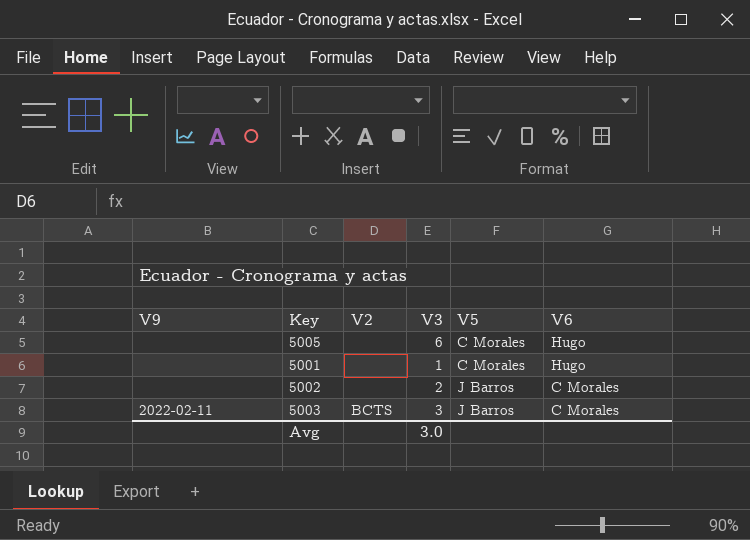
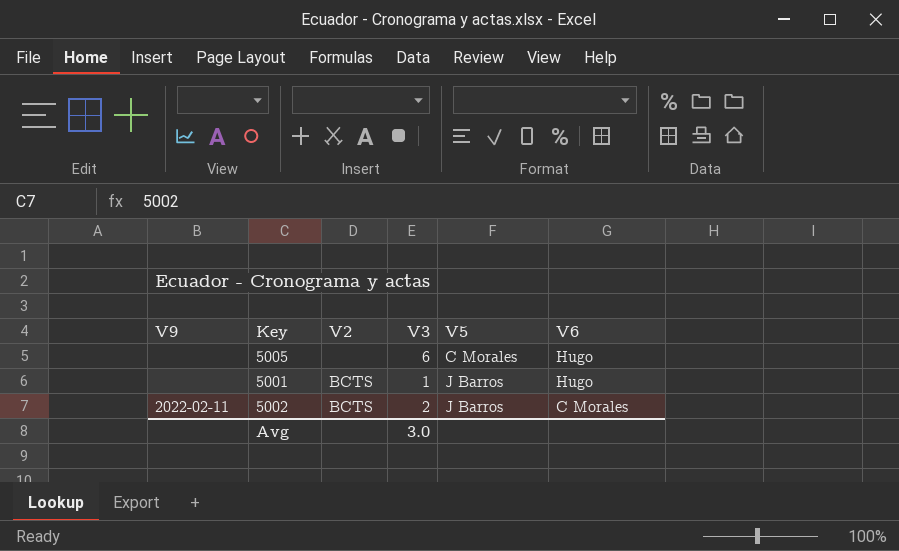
row 5003: 2022-02-11 | BCTS | 3 | J Barros | C Morales -> none
5001 | V2: none -> BCTS
5001 | V5: C Morales -> J Barros
5002 | V9: none -> 2022-02-11
5002 | V2: none -> BCTS

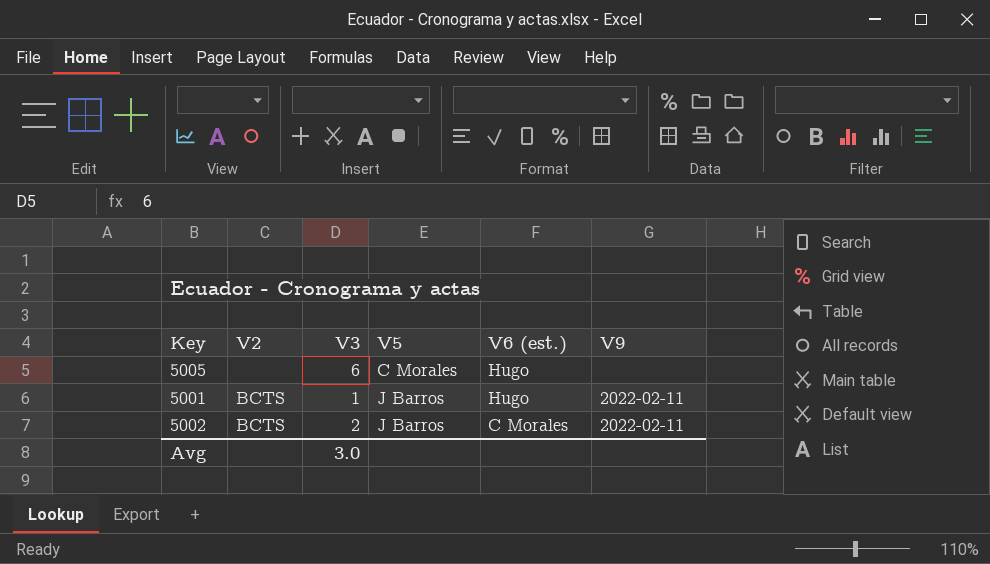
column name: V6 -> V6 (est.)
column V9 | position: 1 -> 6
5001 | V9: none -> 2022-02-11

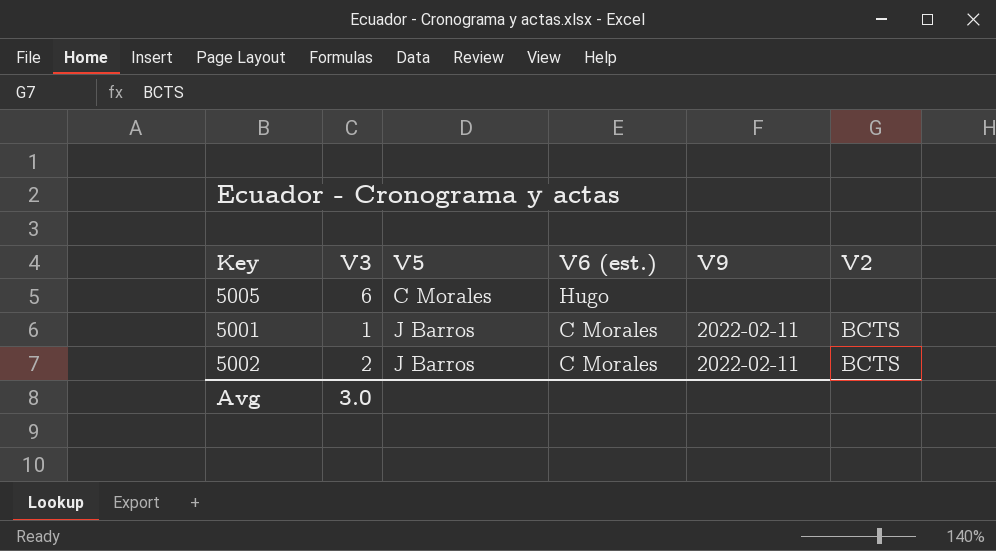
column V2 | position: 2 -> 6
5001 | V6 (est.): Hugo -> C Morales

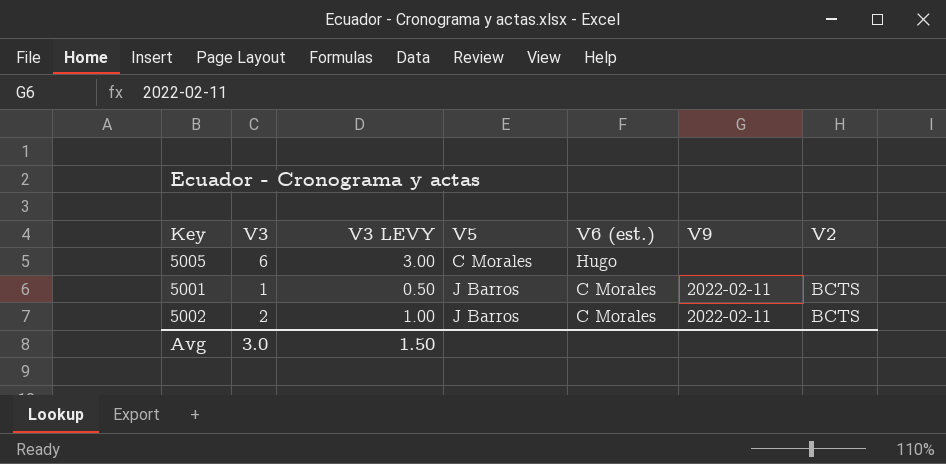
column V3 LEVY | formula: none -> [V3] * 0.5

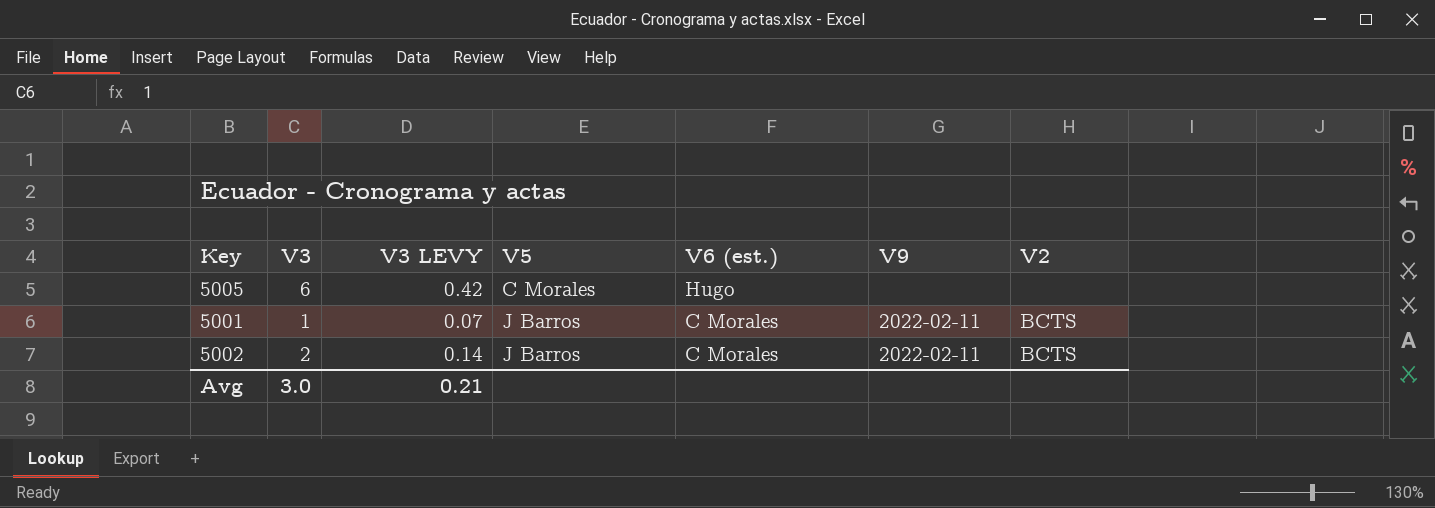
column V3 LEVY | formula: [V3] * 0.5 -> [V3] * 0.07
Avg | V3 LEVY: 1.50 -> 0.21

